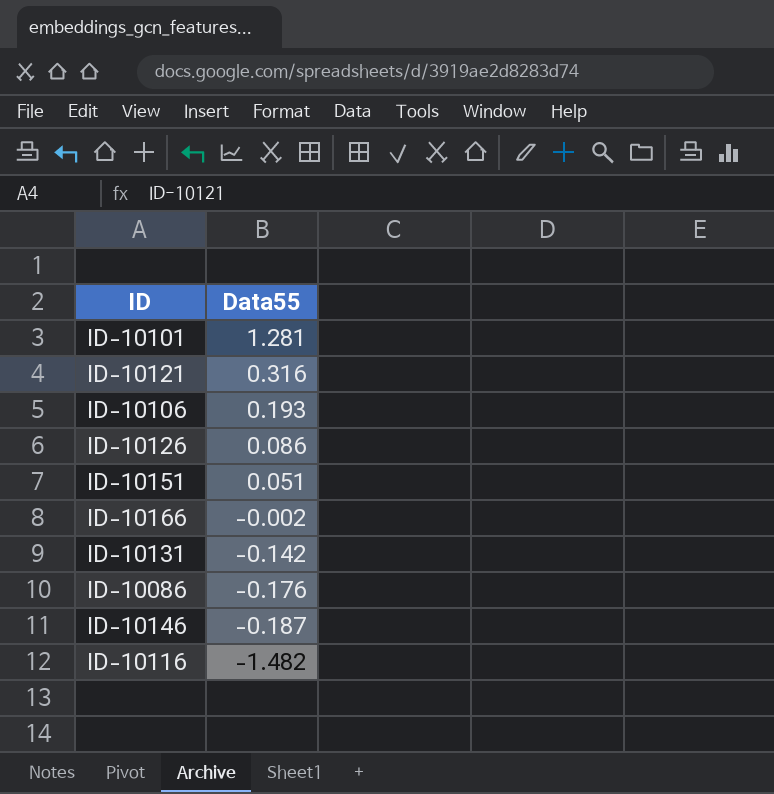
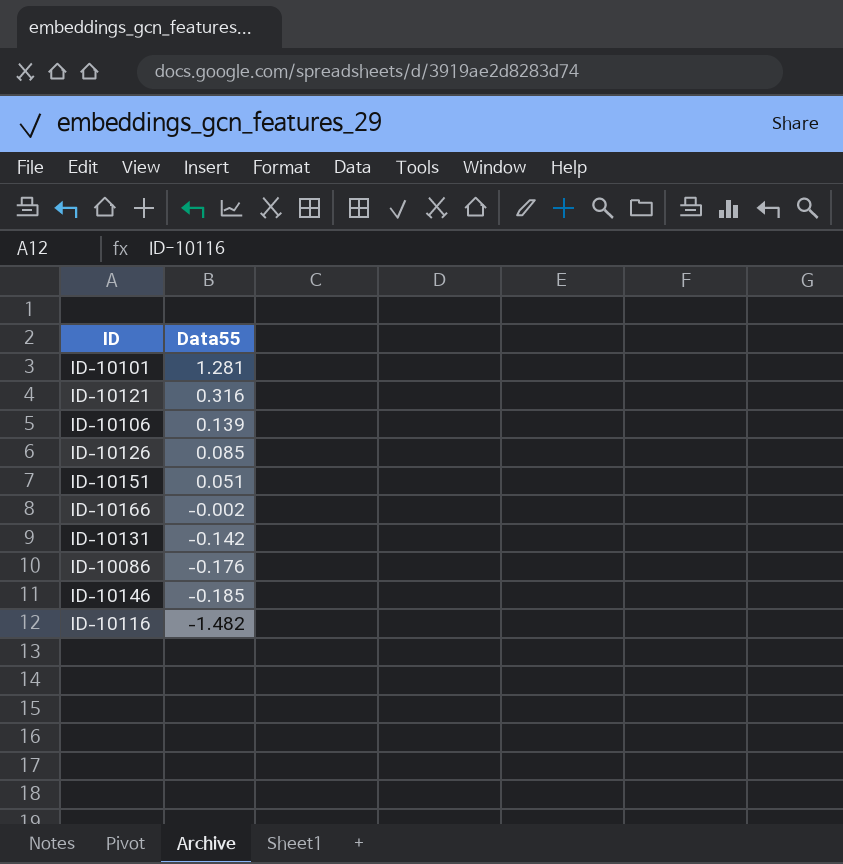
ID-10106 | Data55: 0.193 -> 0.139
ID-10126 | Data55: 0.086 -> 0.085
ID-10146 | Data55: -0.187 -> -0.185

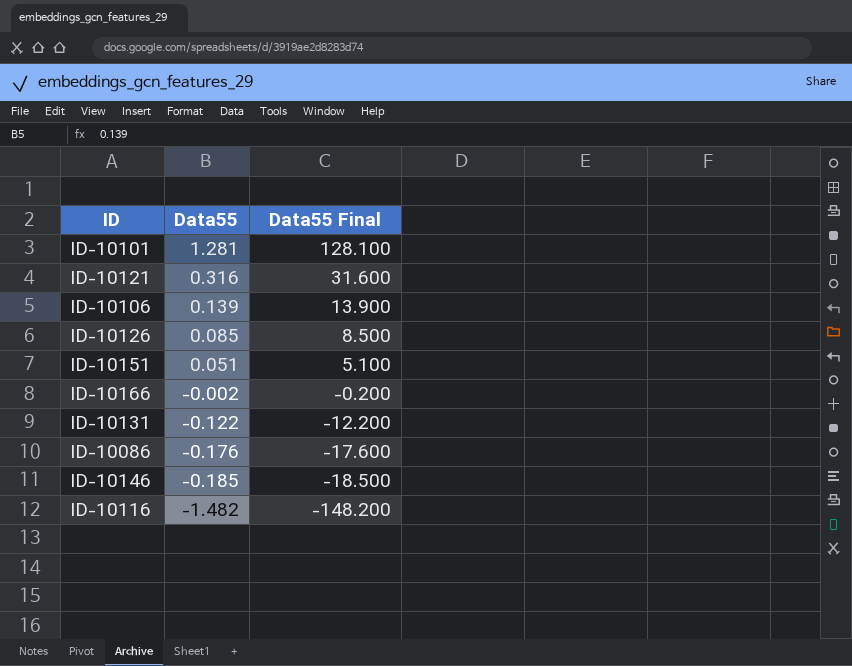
column Data55 Final | formula: none -> [Data55] * 100
ID-10131 | Data55: -0.142 -> -0.122

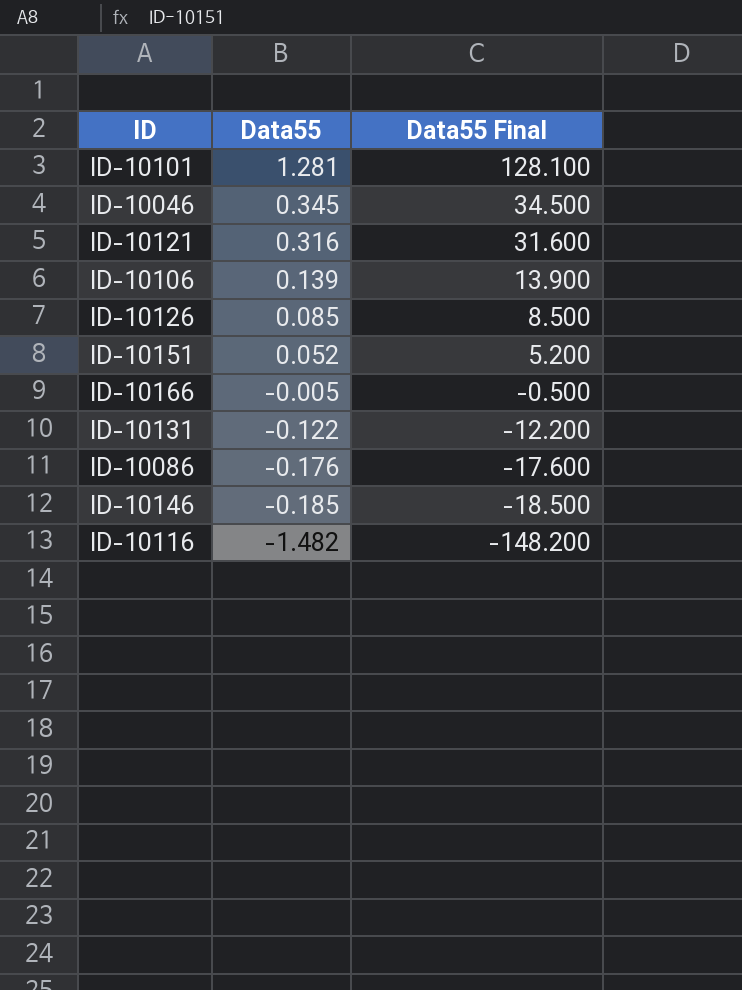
row ID-10046: none -> 0.345 | 34.500
ID-10151 | Data55: 0.051 -> 0.052
ID-10151 | Data55 Final: 5.100 -> 5.200
ID-10166 | Data55: -0.002 -> -0.005
ID-10166 | Data55 Final: -0.200 -> -0.500

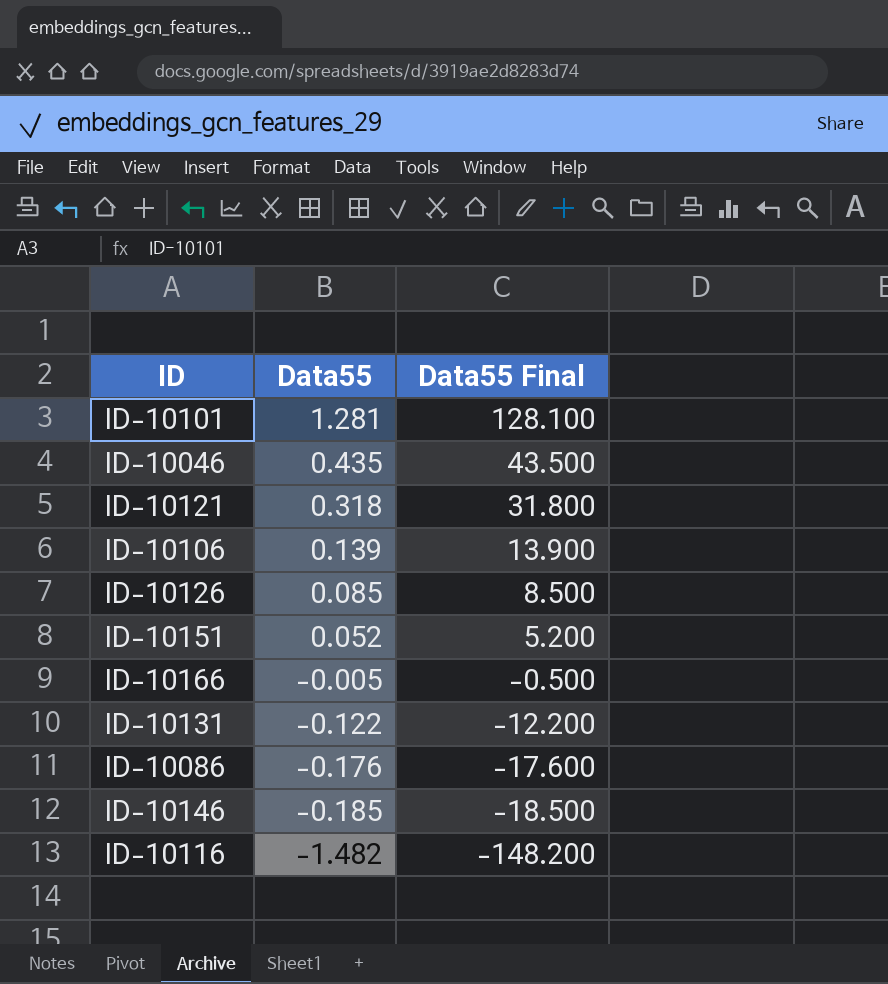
ID-10046 | Data55: 0.345 -> 0.435
ID-10046 | Data55 Final: 34.500 -> 43.500
ID-10121 | Data55: 0.316 -> 0.318
ID-10121 | Data55 Final: 31.600 -> 31.800

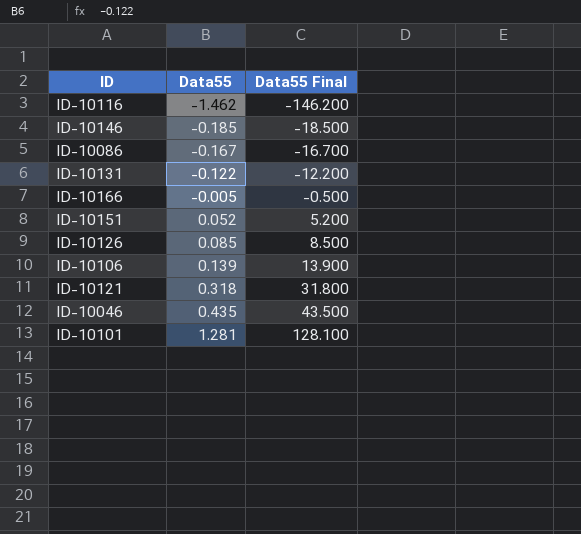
row order: Data55 descending -> Data55 ascending
ID-10116 | Data55: -1.482 -> -1.462
ID-10116 | Data55 Final: -148.200 -> -146.200
ID-10086 | Data55: -0.176 -> -0.167
ID-10086 | Data55 Final: -17.600 -> -16.700

